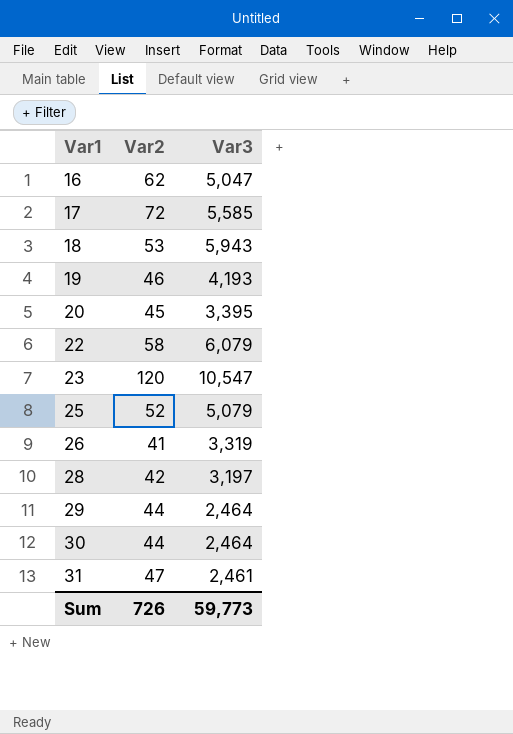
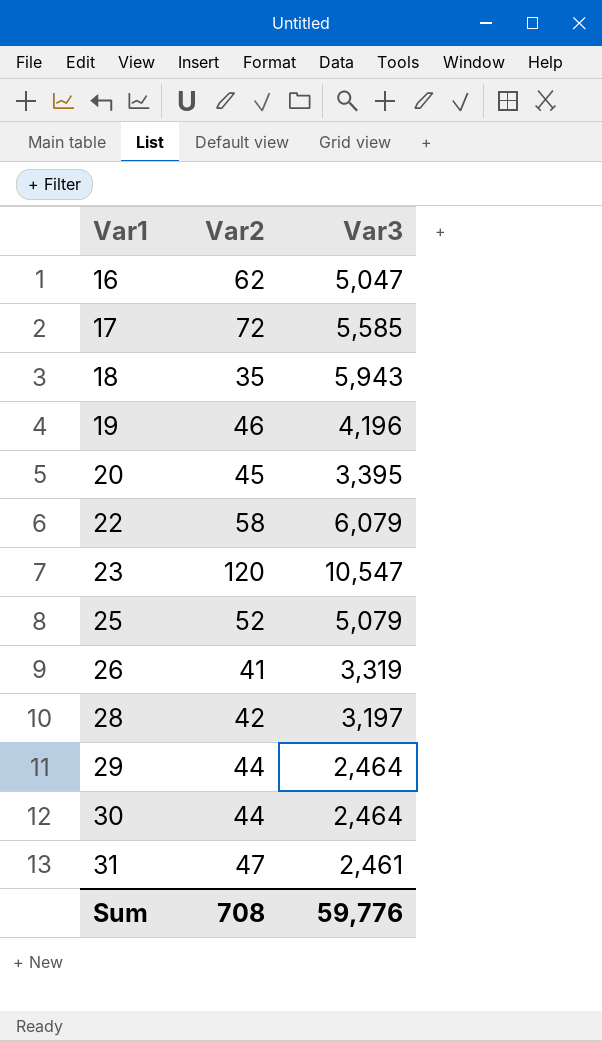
18 | Var2: 53 -> 35
19 | Var3: 4,193 -> 4,196
Sum | Var2: 726 -> 708
Sum | Var3: 59,773 -> 59,776

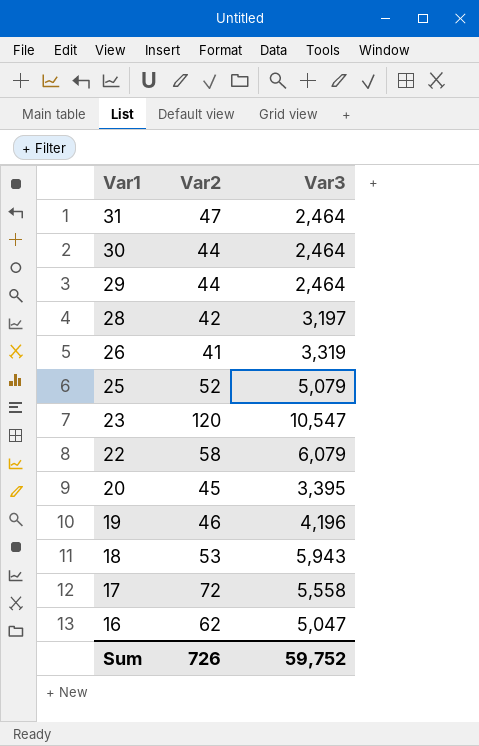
row order: Var1 ascending -> Var1 descending
31 | Var3: 2,461 -> 2,464
18 | Var2: 35 -> 53
17 | Var3: 5,585 -> 5,558
Sum | Var2: 708 -> 726
Sum | Var3: 59,776 -> 59,752

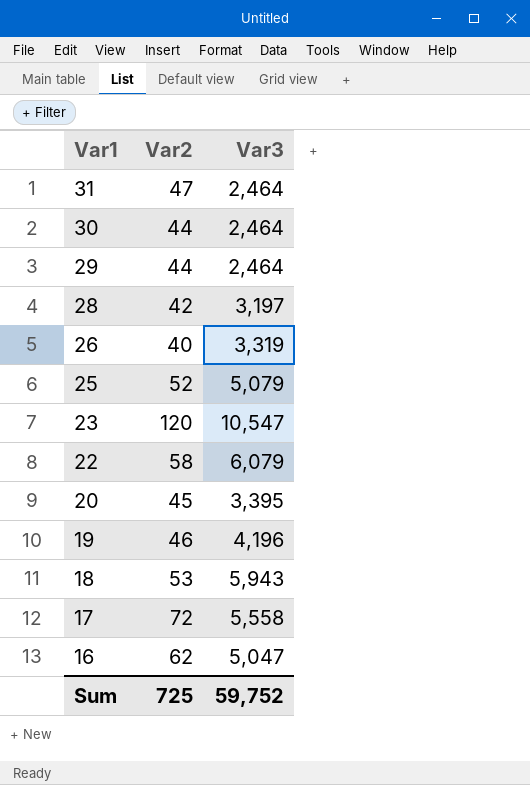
26 | Var2: 41 -> 40
Sum | Var2: 726 -> 725

